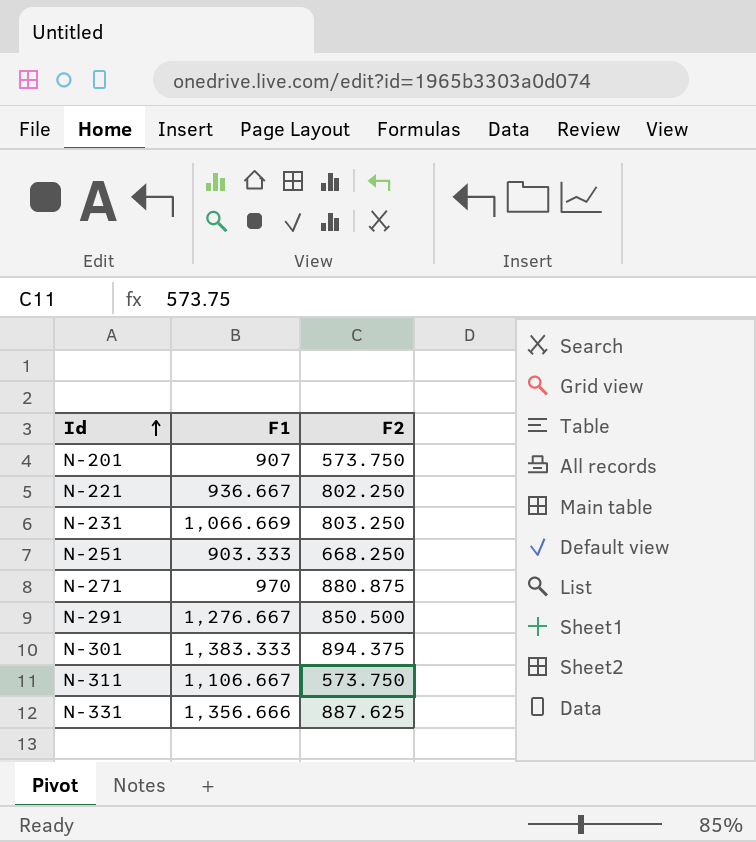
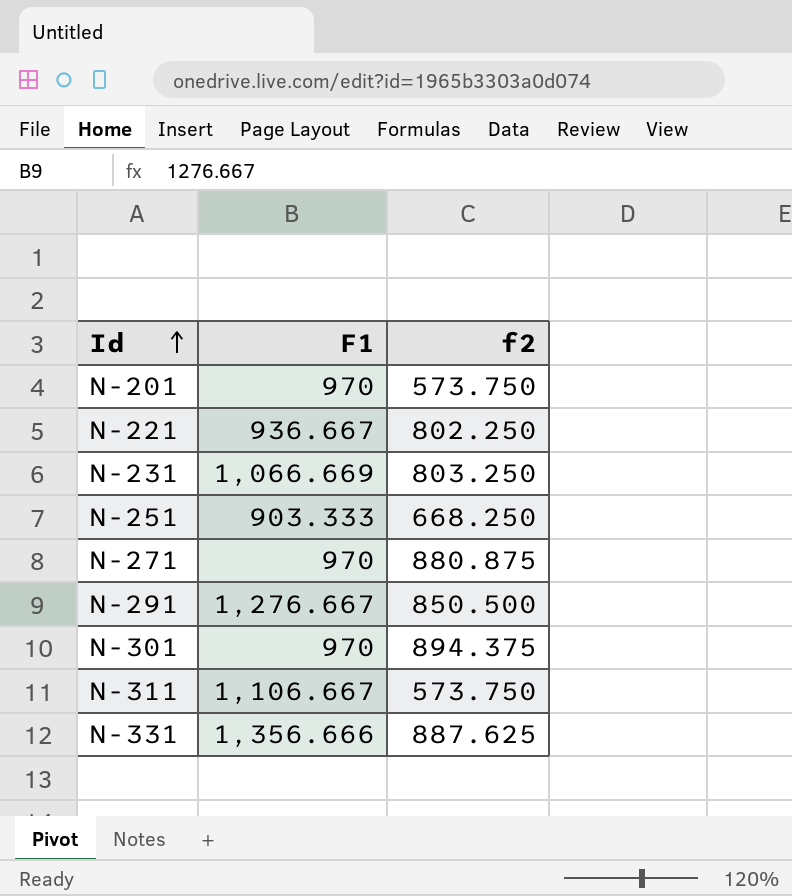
column name: F2 -> f2
N-201 | F1: 907 -> 970
N-301 | F1: 1,383.333 -> 970

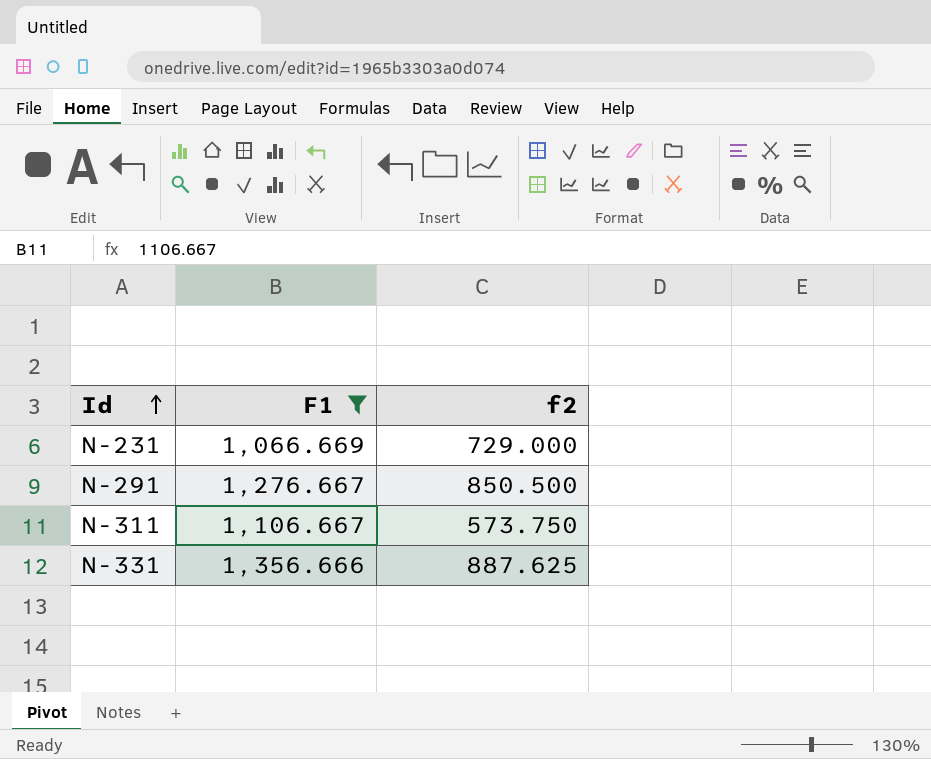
filter: none -> F1 >= 1,066.669
N-231 | f2: 803.250 -> 729.000

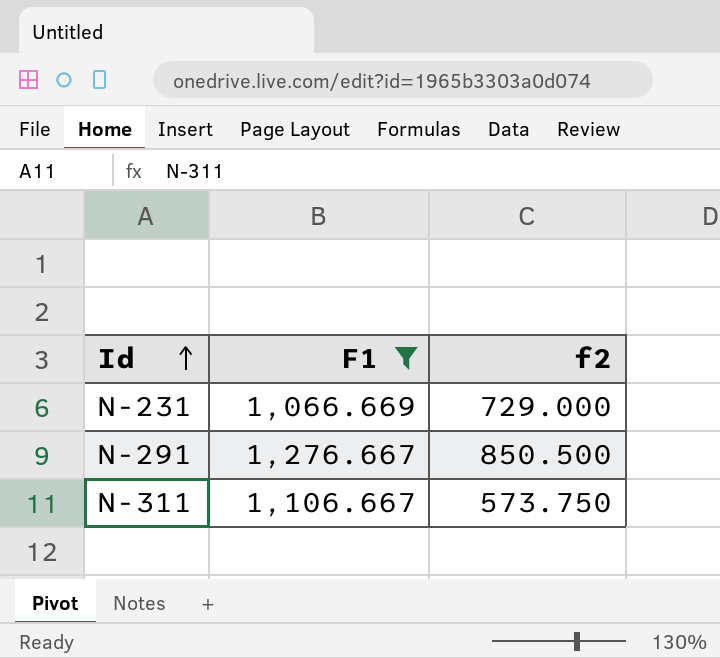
row N-331: 1,356.666 | 887.625 -> none

